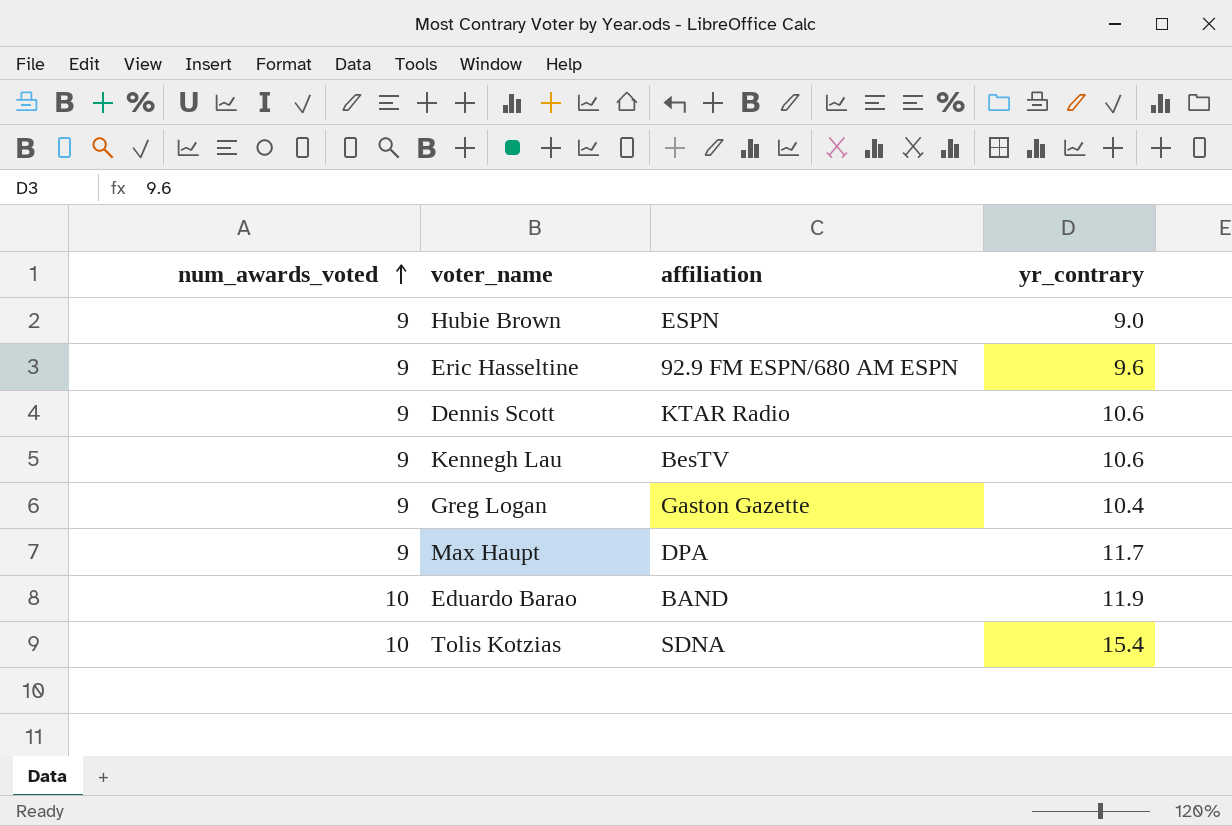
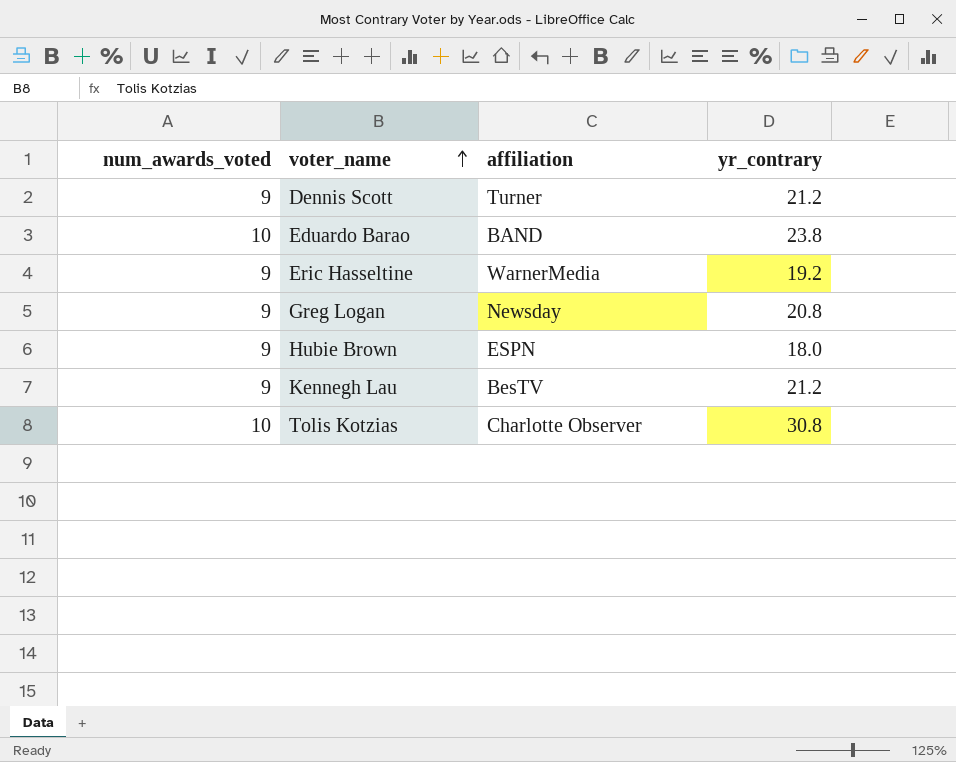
row order: num_awards_voted ascending -> voter_name ascending
row Max Haupt: 9 | DPA | 11.7 -> none
Dennis Scott | affiliation: KTAR Radio -> Turner
Dennis Scott | yr_contrary: 10.6 -> 21.2
Eduardo Barao | yr_contrary: 11.9 -> 23.8
Eric Hasseltine | affiliation: 92.9 FM ESPN/680 AM ESPN -> WarnerMedia
Eric Hasseltine | yr_contrary: 9.6 -> 19.2
Greg Logan | affiliation: Gaston Gazette -> Newsday
Greg Logan | yr_contrary: 10.4 -> 20.8
Hubie Brown | yr_contrary: 9.0 -> 18.0
Kennegh Lau | yr_contrary: 10.6 -> 21.2
Tolis Kotzias | affiliation: SDNA -> Charlotte Observer
Tolis Kotzias | yr_contrary: 15.4 -> 30.8

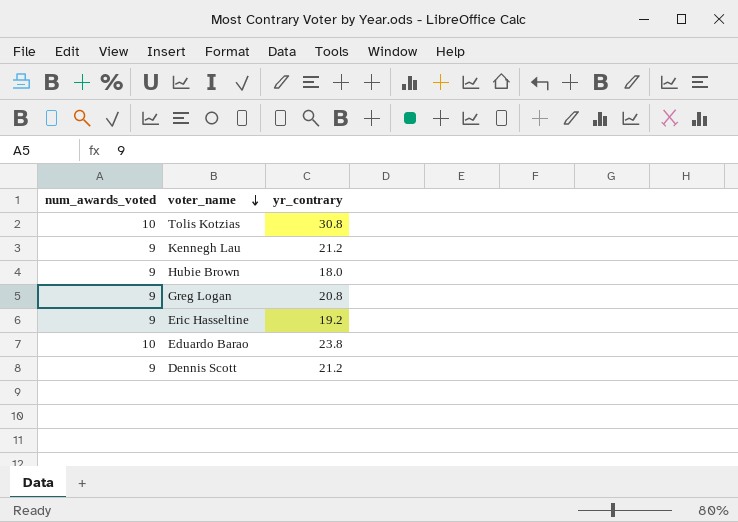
row order: voter_name ascending -> voter_name descending
column affiliation | position: 3 -> none

